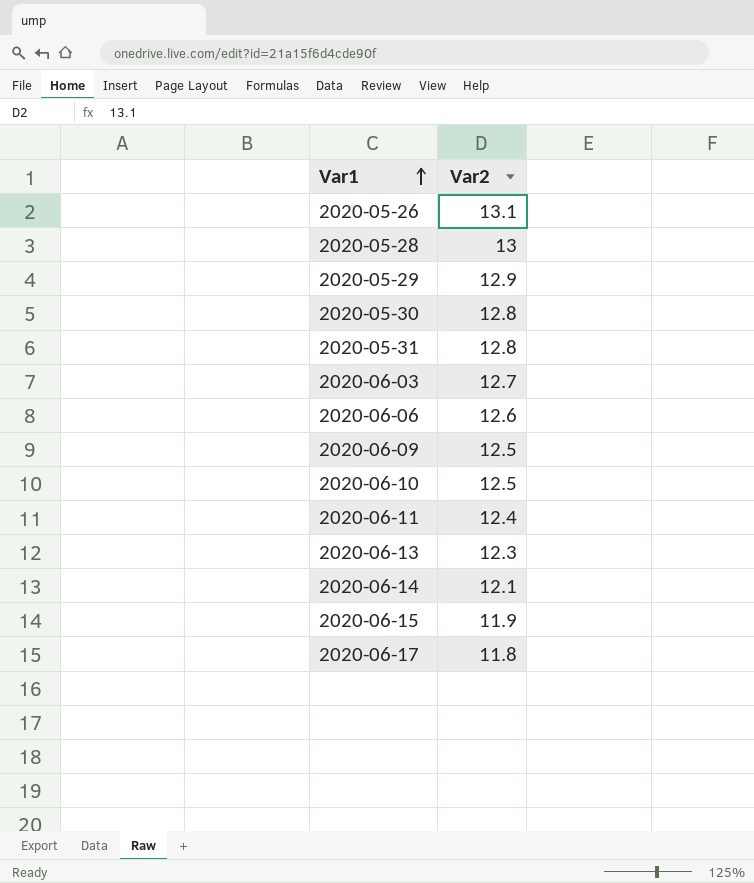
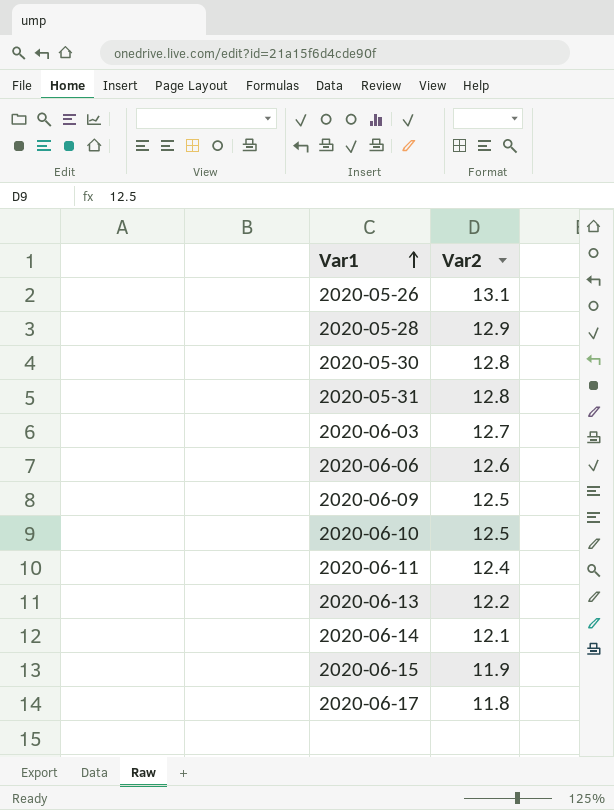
row 2020-05-29: 12.9 -> none
2020-05-28 | Var2: 13 -> 12.9
2020-06-13 | Var2: 12.3 -> 12.2

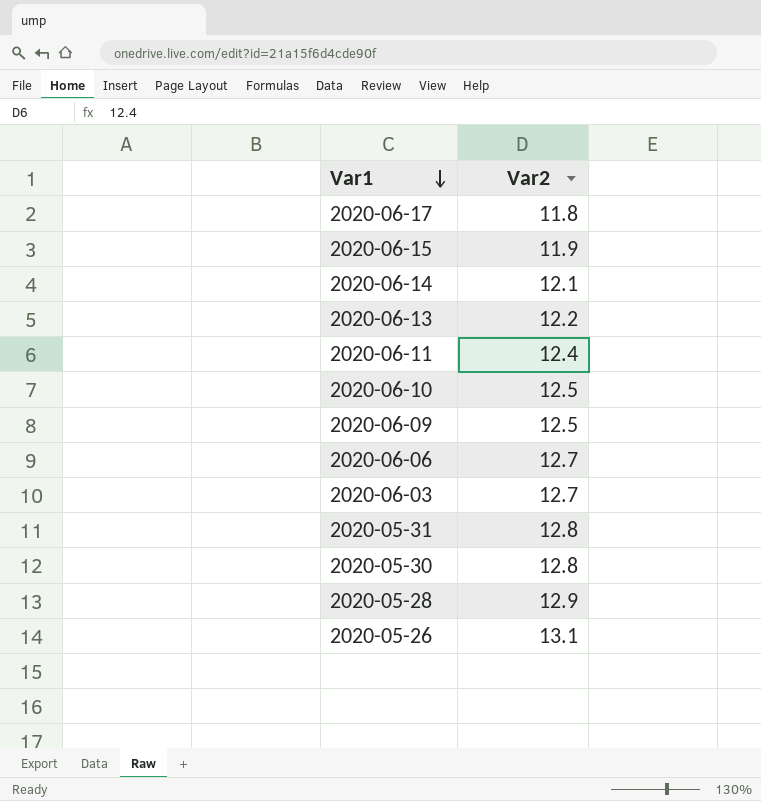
row order: Var1 ascending -> Var1 descending
2020-06-06 | Var2: 12.6 -> 12.7

